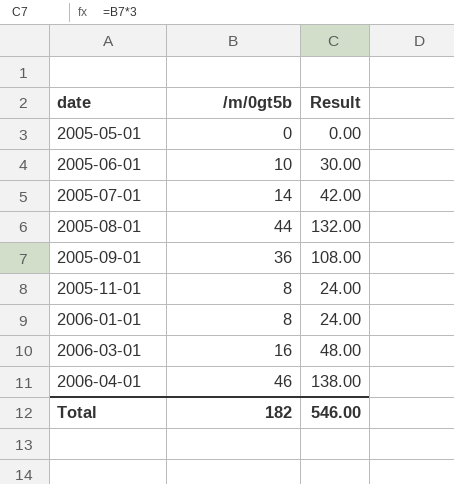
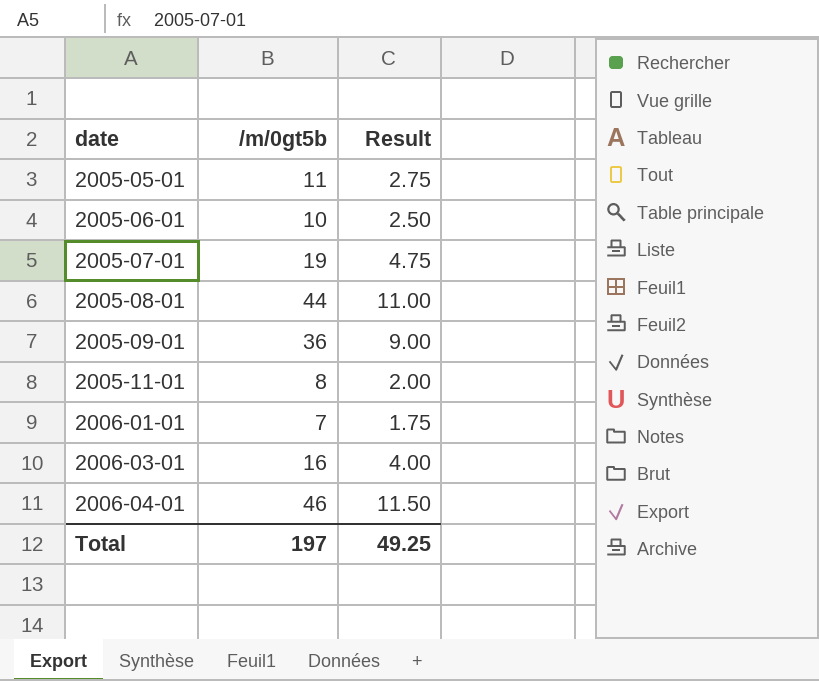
column Result | formula: [/m/0gt5b] * 3 -> [/m/0gt5b] * 0.25
2005-05-01 | /m/0gt5b: 0 -> 11
2005-07-01 | /m/0gt5b: 14 -> 19
2006-01-01 | /m/0gt5b: 8 -> 7
Total | /m/0gt5b: 182 -> 197
Total | Result: 546.00 -> 49.25

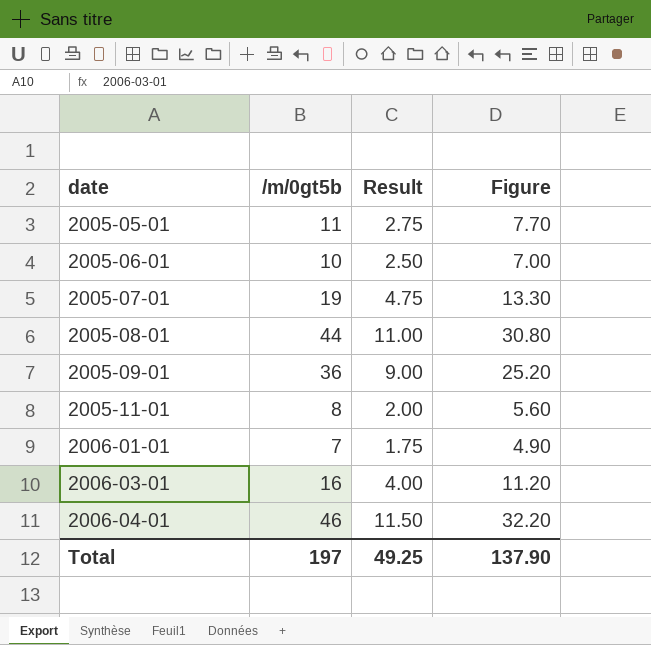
column Figure | formula: none -> [/m/0gt5b] * 0.7

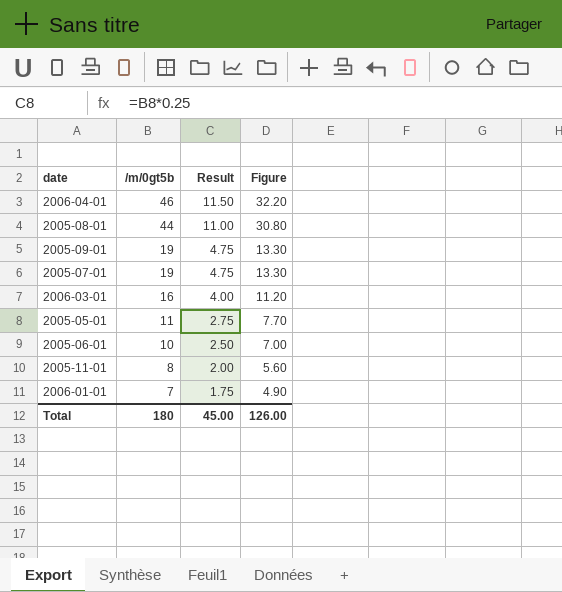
row order: date ascending -> /m/0gt5b descending
2005-09-01 | /m/0gt5b: 36 -> 19
2005-09-01 | Result: 9.00 -> 4.75
2005-09-01 | Figure: 25.20 -> 13.30
Total | /m/0gt5b: 197 -> 180
Total | Result: 49.25 -> 45.00
Total | Figure: 137.90 -> 126.00

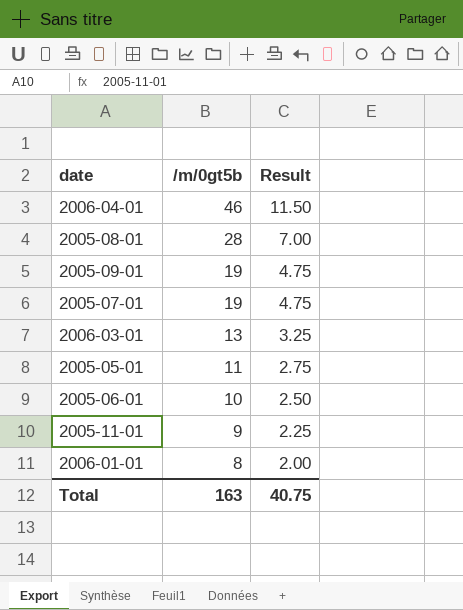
column Figure | formula: [/m/0gt5b] * 0.7 -> none
2005-08-01 | /m/0gt5b: 44 -> 28
2005-08-01 | Result: 11.00 -> 7.00
2006-03-01 | /m/0gt5b: 16 -> 13
2006-03-01 | Result: 4.00 -> 3.25
2005-11-01 | /m/0gt5b: 8 -> 9
2005-11-01 | Result: 2.00 -> 2.25
2006-01-01 | /m/0gt5b: 7 -> 8
2006-01-01 | Result: 1.75 -> 2.00
Total | /m/0gt5b: 180 -> 163
Total | Result: 45.00 -> 40.75

